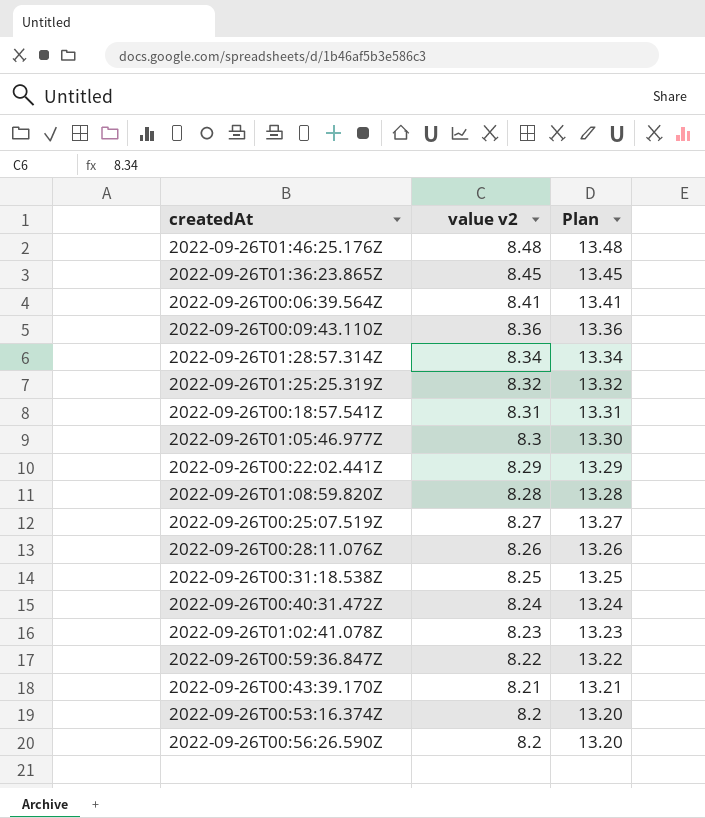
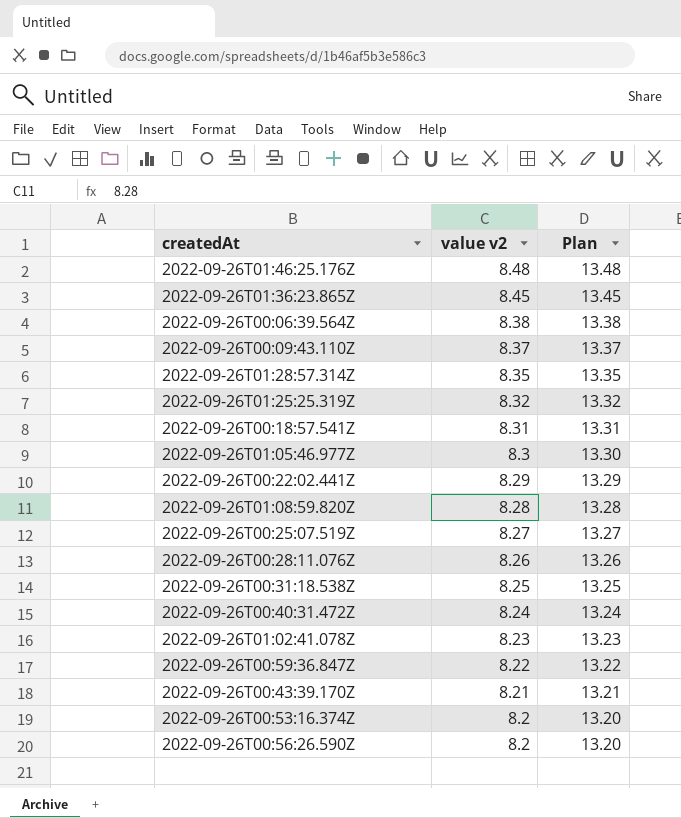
2022-09-26T00:06:39.564Z | value v2: 8.41 -> 8.38
2022-09-26T00:06:39.564Z | Plan: 13.41 -> 13.38
2022-09-26T00:09:43.110Z | value v2: 8.36 -> 8.37
2022-09-26T00:09:43.110Z | Plan: 13.36 -> 13.37
2022-09-26T01:28:57.314Z | value v2: 8.34 -> 8.35
2022-09-26T01:28:57.314Z | Plan: 13.34 -> 13.35

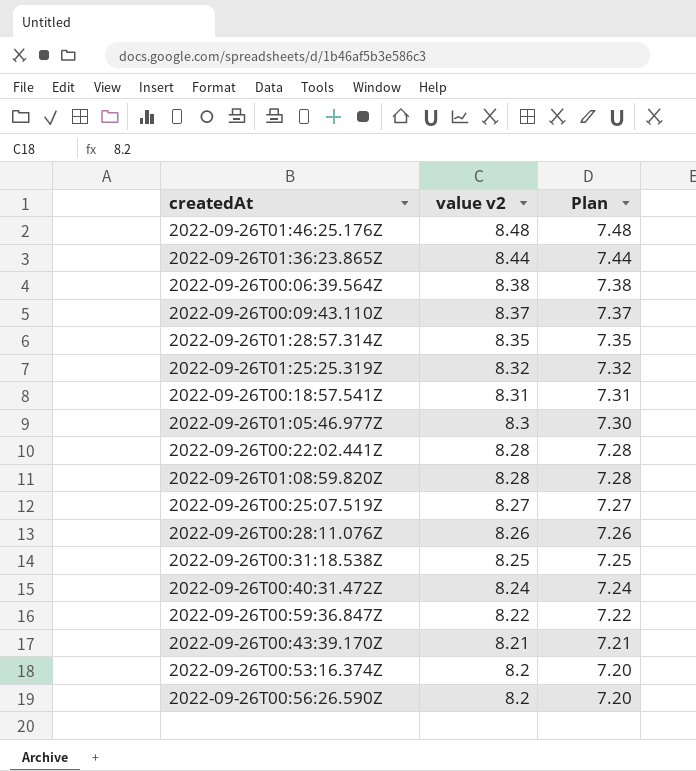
column Plan | formula: [value v2] + 5 -> [value v2] - 1
row 2022-09-26T01:02:41.078Z: 8.23 | 13.23 -> none
2022-09-26T01:36:23.865Z | value v2: 8.45 -> 8.44
2022-09-26T00:22:02.441Z | value v2: 8.29 -> 8.28

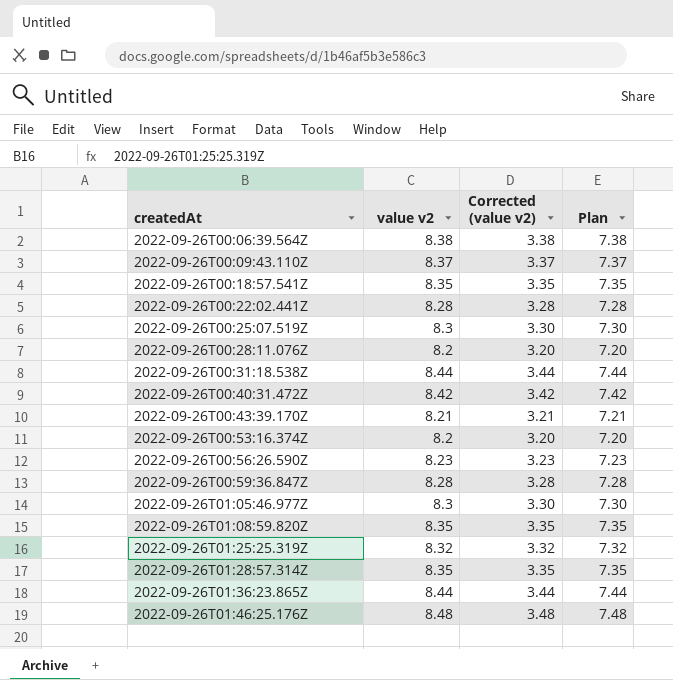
row order: value v2 descending -> createdAt ascending
column Corrected (value v2) | formula: none -> [value v2] - 5
2022-09-26T00:18:57.541Z | value v2: 8.31 -> 8.35
2022-09-26T00:18:57.541Z | Plan: 7.31 -> 7.35
2022-09-26T00:25:07.519Z | value v2: 8.27 -> 8.3
2022-09-26T00:25:07.519Z | Plan: 7.27 -> 7.30
2022-09-26T00:28:11.076Z | value v2: 8.26 -> 8.2
2022-09-26T00:28:11.076Z | Plan: 7.26 -> 7.20
2022-09-26T00:31:18.538Z | value v2: 8.25 -> 8.44
2022-09-26T00:31:18.538Z | Plan: 7.25 -> 7.44
2022-09-26T00:40:31.472Z | value v2: 8.24 -> 8.42
2022-09-26T00:40:31.472Z | Plan: 7.24 -> 7.42
2022-09-26T00:56:26.590Z | value v2: 8.2 -> 8.23
2022-09-26T00:56:26.590Z | Plan: 7.20 -> 7.23
2022-09-26T00:59:36.847Z | value v2: 8.22 -> 8.28
2022-09-26T00:59:36.847Z | Plan: 7.22 -> 7.28
2022-09-26T01:08:59.820Z | value v2: 8.28 -> 8.35
2022-09-26T01:08:59.820Z | Plan: 7.28 -> 7.35

